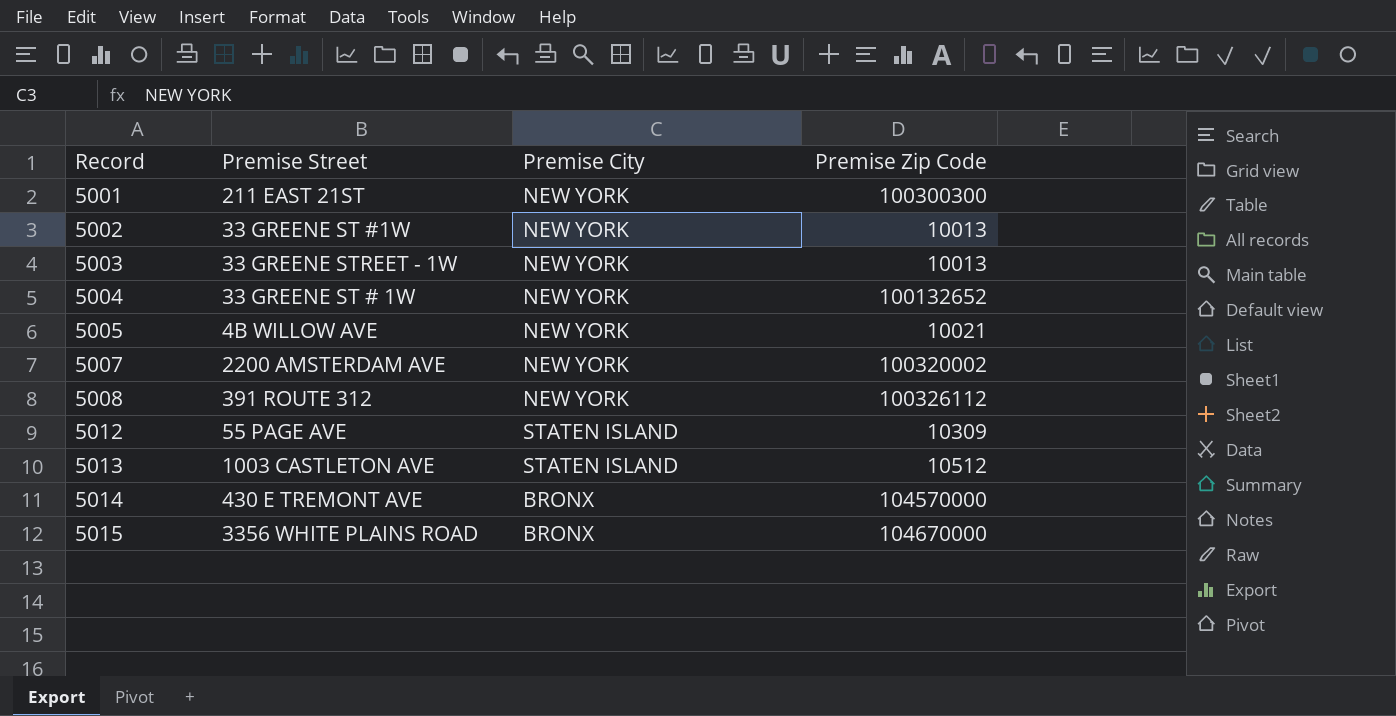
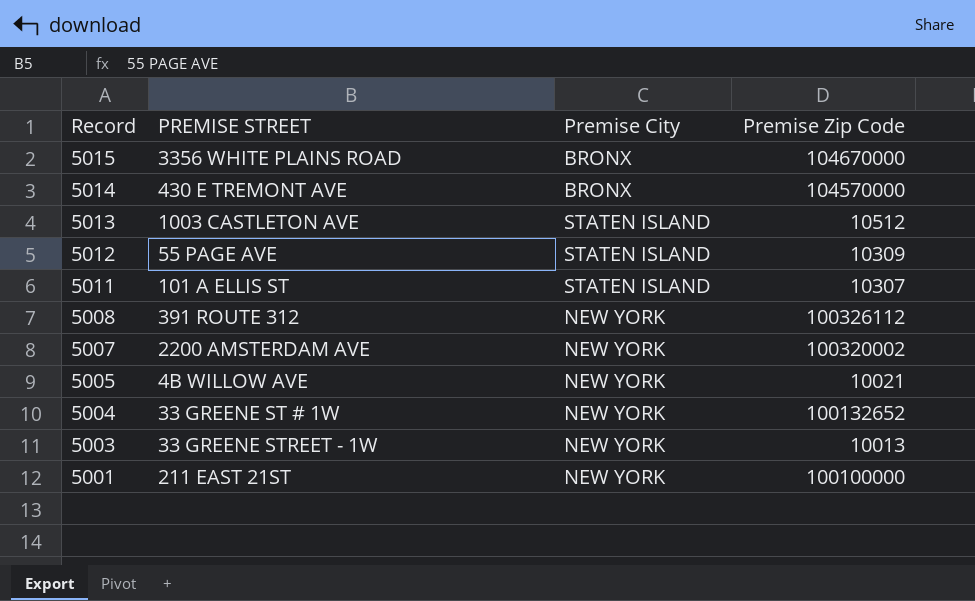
row order: Record ascending -> Record descending
column name: Premise Street -> PREMISE STREET
row 5002: 33 GREENE ST #1W | NEW YORK | 10013 -> none
row 5011: none -> 101 A ELLIS ST | STATEN ISLAND | 10307
5001 | Premise Zip Code: 100300300 -> 100100000

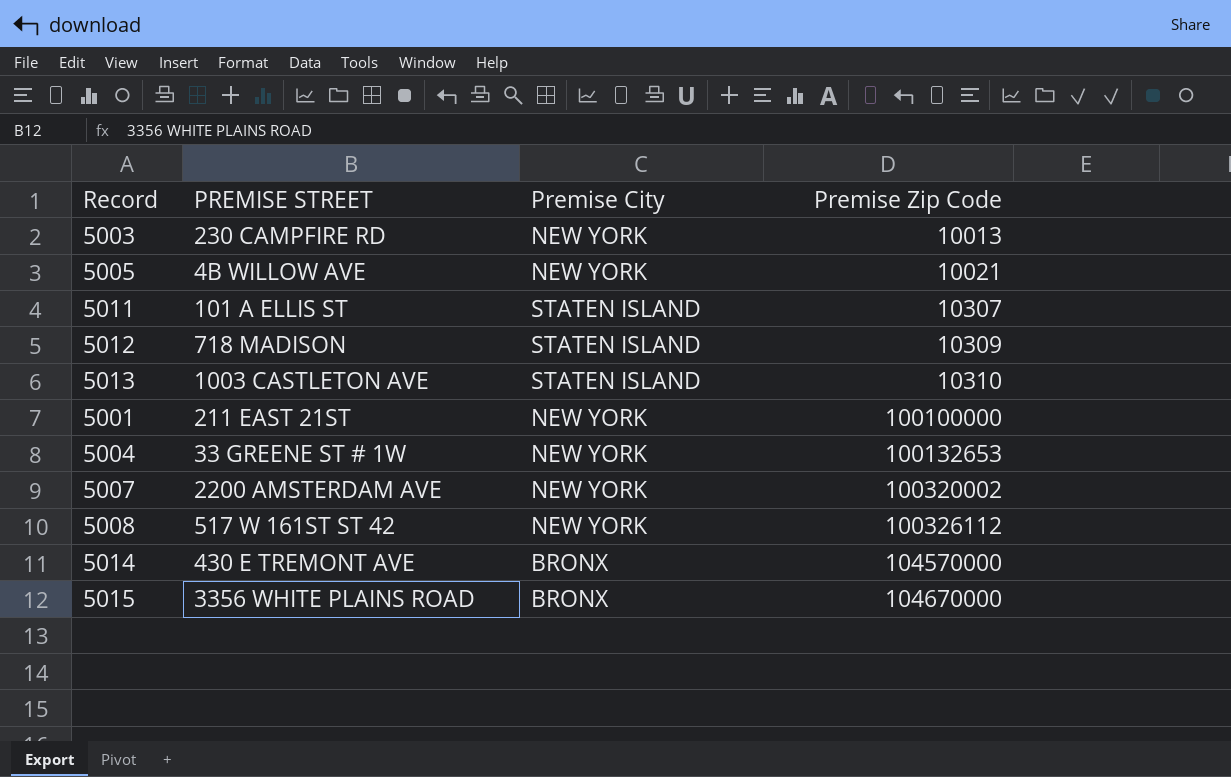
row order: Record descending -> Premise Zip Code ascending
5003 | PREMISE STREET: 33 GREENE STREET - 1W -> 230 CAMPFIRE RD
5012 | PREMISE STREET: 55 PAGE AVE -> 718 MADISON
5013 | Premise Zip Code: 10512 -> 10310
5004 | Premise Zip Code: 100132652 -> 100132653
5008 | PREMISE STREET: 391 ROUTE 312 -> 517 W 161ST ST 42

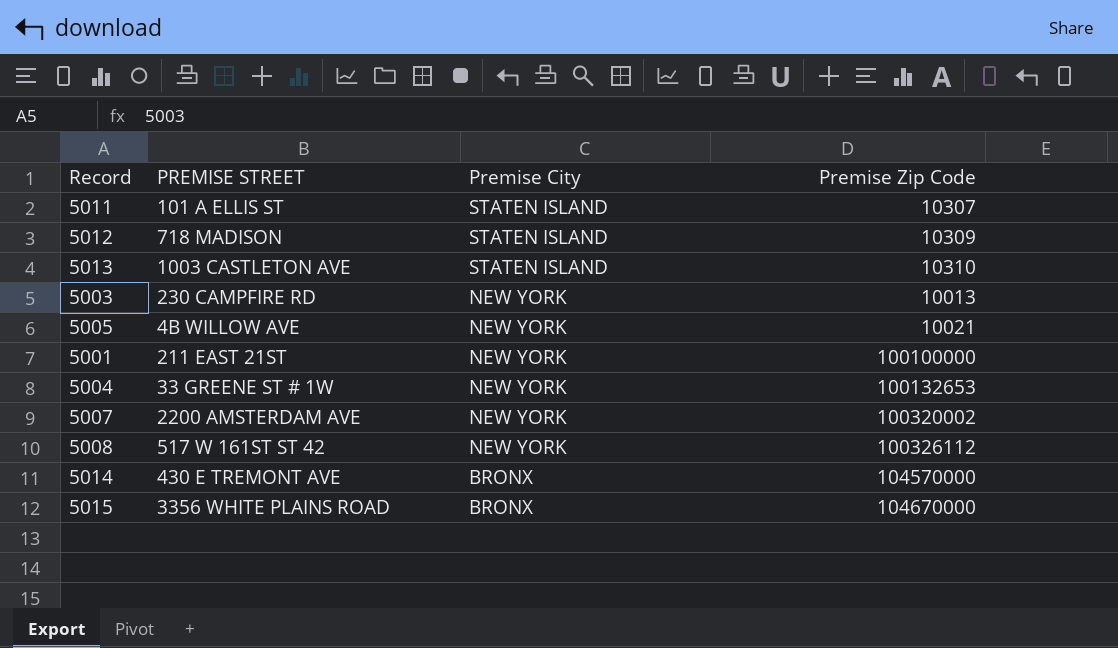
row order: Premise Zip Code ascending -> Premise City descending

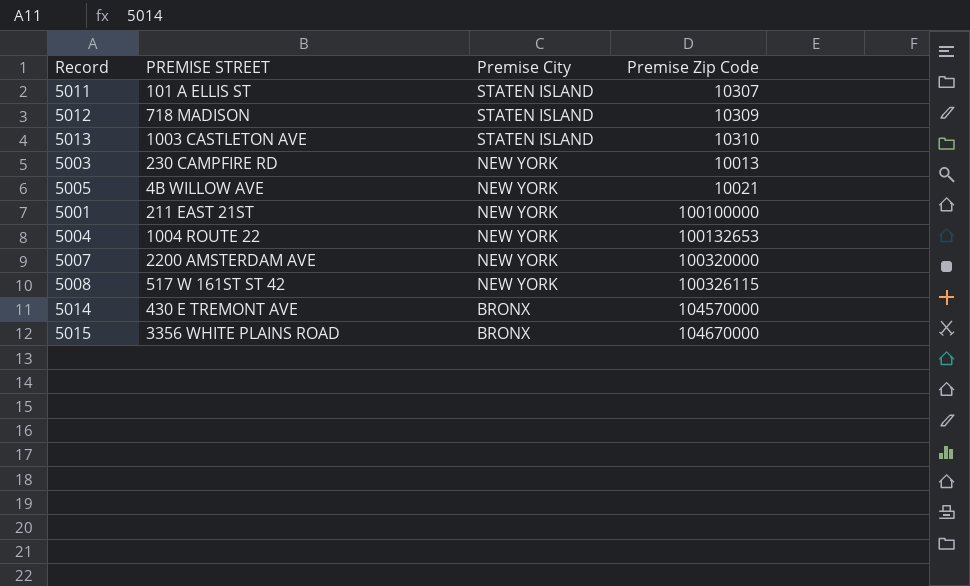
5004 | PREMISE STREET: 33 GREENE ST # 1W -> 1004 ROUTE 22
5007 | Premise Zip Code: 100320002 -> 100320000
5008 | Premise Zip Code: 100326112 -> 100326115

